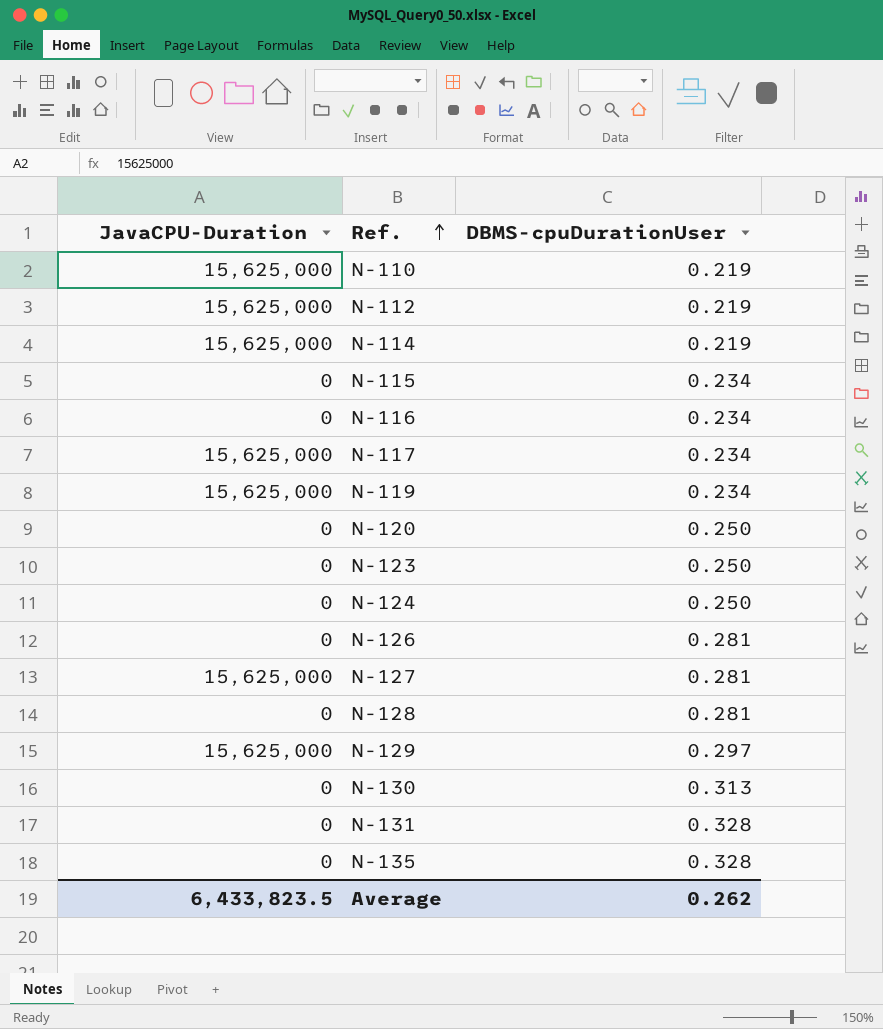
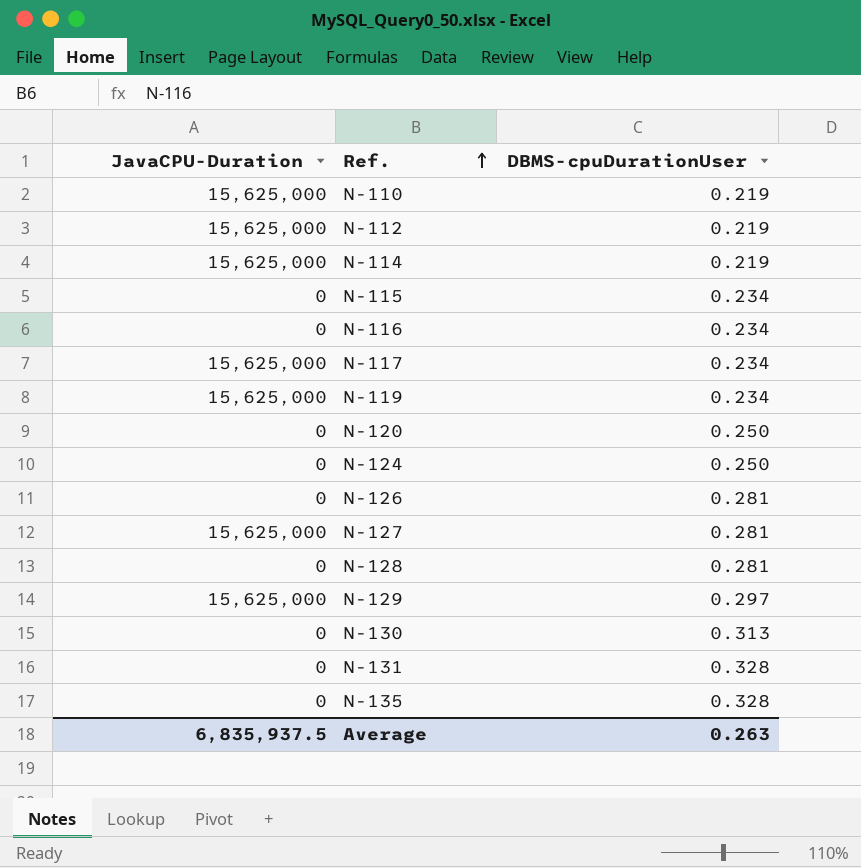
row N-123: 0 | 0.250 -> none
Average | JavaCPU-Duration: 6,433,823.5 -> 6,835,937.5
Average | DBMS-cpuDurationUser: 0.262 -> 0.263

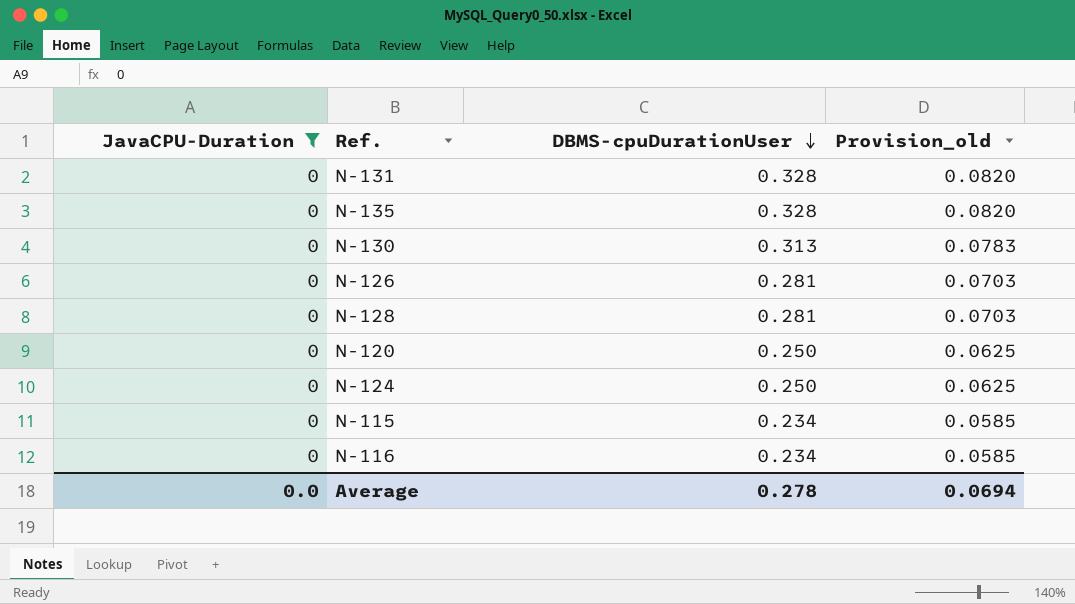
filter: none -> JavaCPU-Duration = 0
row order: Ref. ascending -> DBMS-cpuDurationUser descending
column Provision_old | formula: none -> [DBMS-cpuDurationUser] * 0.25
Average | JavaCPU-Duration: 6,835,937.5 -> 0.0
Average | DBMS-cpuDurationUser: 0.263 -> 0.278

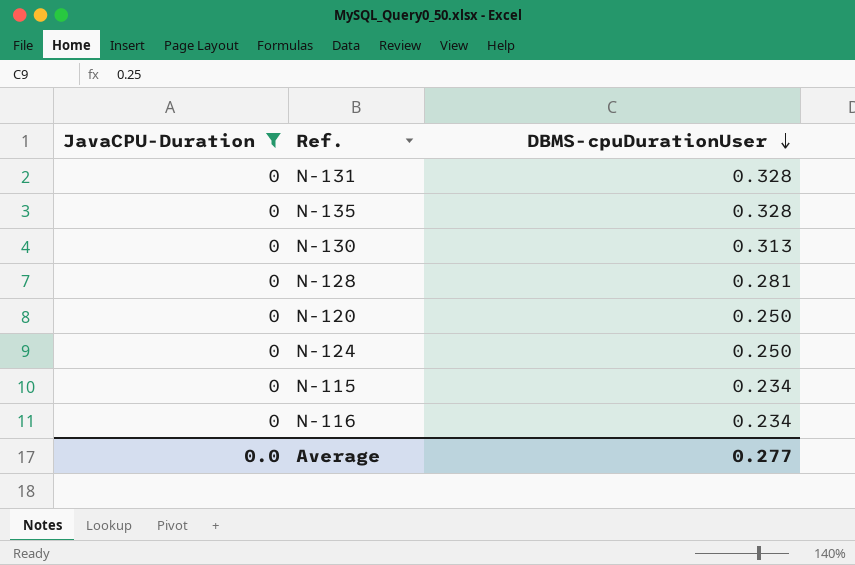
column Provision_old | formula: [DBMS-cpuDurationUser] * 0.25 -> none
row N-126: 0 | 0.281 | 0.0703 -> none
Average | DBMS-cpuDurationUser: 0.278 -> 0.277

